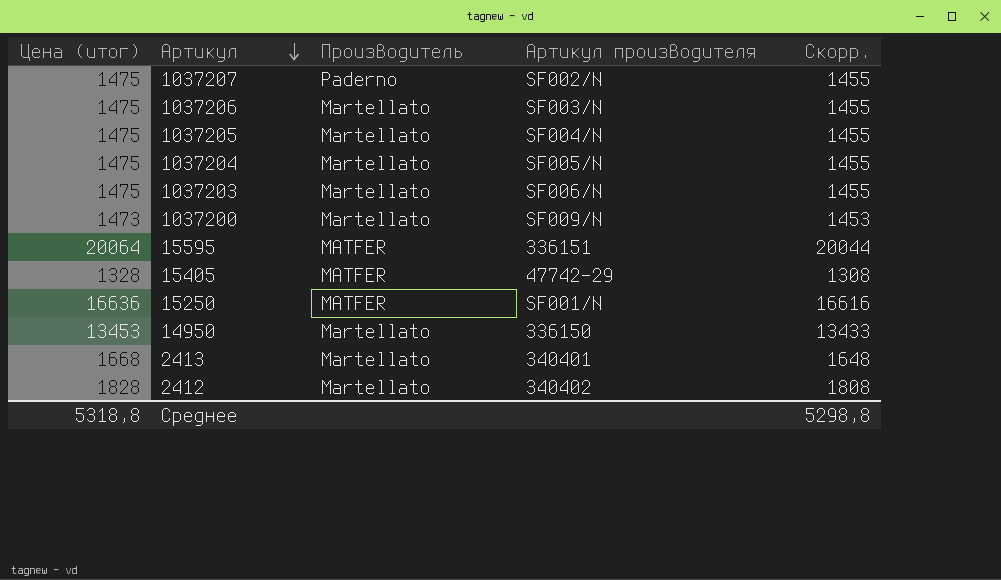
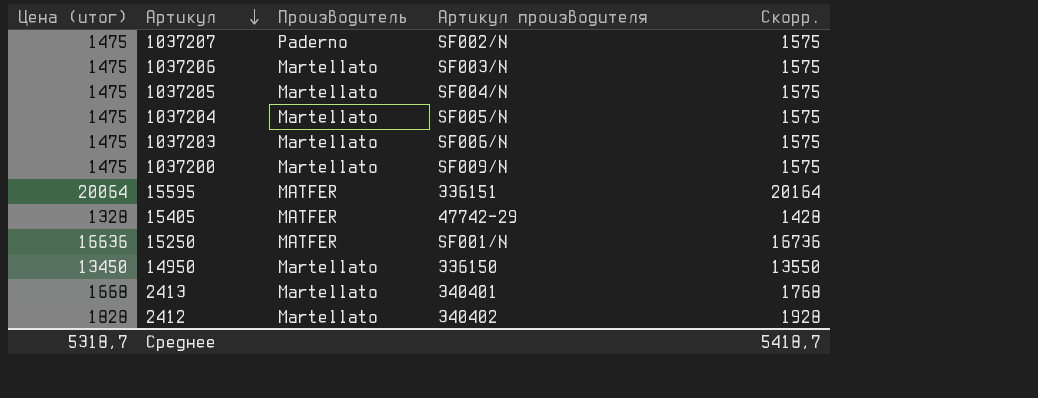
column Скорр. | formula: [Цена (итог)] - 20 -> [Цена (итог)] + 100
1037200 | Цена (итог): 1473 -> 1475
14950 | Цена (итог): 13453 -> 13450
Среднее | Цена (итог): 5318,8 -> 5318,7
Среднее | Скорр.: 5298,8 -> 5418,7

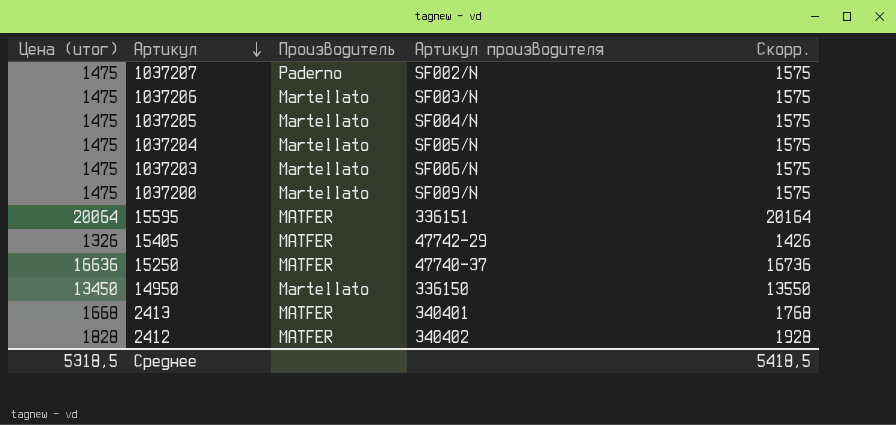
15405 | Цена (итог): 1328 -> 1326
15405 | Скорр.: 1428 -> 1426
15250 | Артикул производителя: SF001/N -> 47740-37
2413 | Производитель: Martellato -> MATFER
2412 | Производитель: Martellato -> MATFER
Среднее | Цена (итог): 5318,7 -> 5318,5
Среднее | Скорр.: 5418,7 -> 5418,5

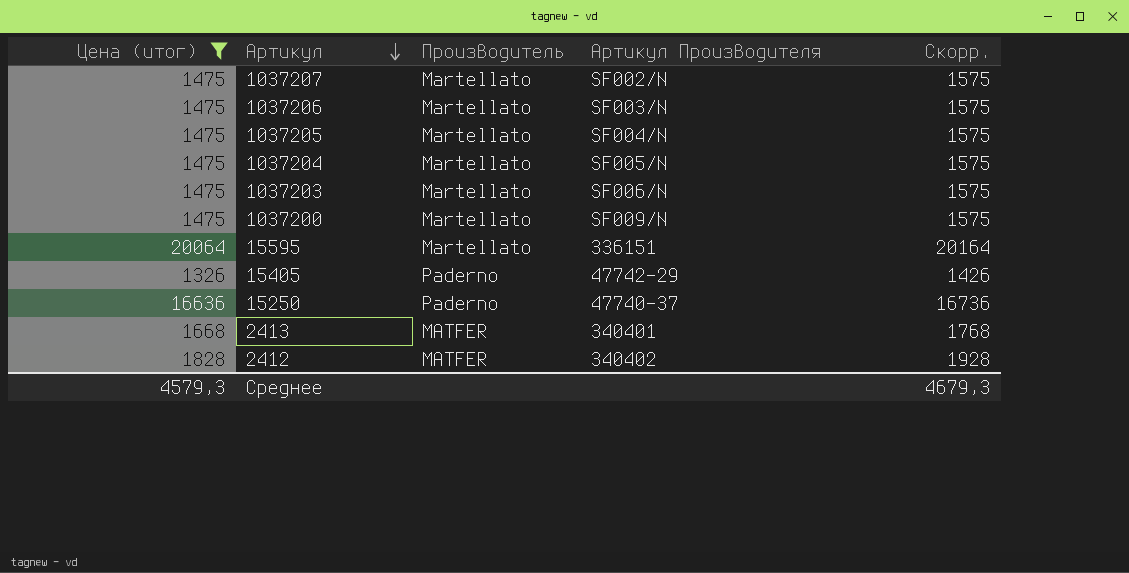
filter: none -> Цена (итог) != 13450
column name: Артикул производителя -> Артикул Производителя
1037207 | Производитель: Paderno -> Martellato
15595 | Производитель: MATFER -> Martellato
15405 | Производитель: MATFER -> Paderno
15250 | Производитель: MATFER -> Paderno
Среднее | Цена (итог): 5318,5 -> 4579,3
Среднее | Скорр.: 5418,5 -> 4679,3

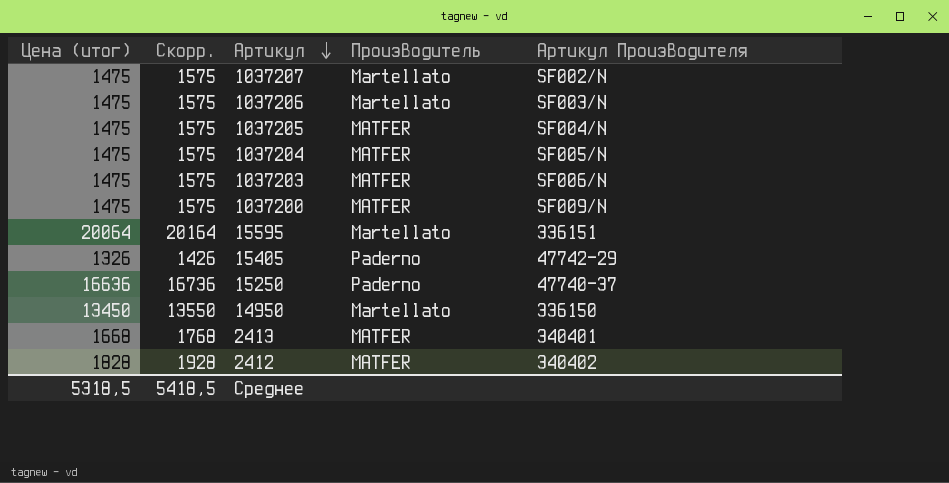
filter: Цена (итог) != 13450 -> none
column Скорр. | position: 5 -> 2
1037205 | Производитель: Martellato -> MATFER
1037204 | Производитель: Martellato -> MATFER
1037203 | Производитель: Martellato -> MATFER
1037200 | Производитель: Martellato -> MATFER
Среднее | Цена (итог): 4579,3 -> 5318,5
Среднее | Скорр.: 4679,3 -> 5418,5

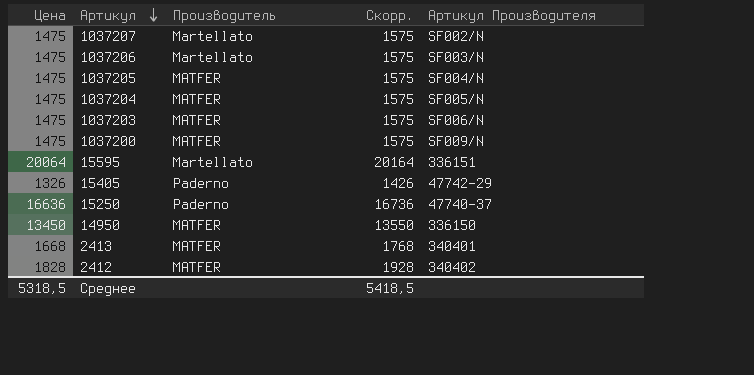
column name: Цена (итог) -> Цена
column Скорр. | position: 2 -> 4
14950 | Производитель: Martellato -> MATFER

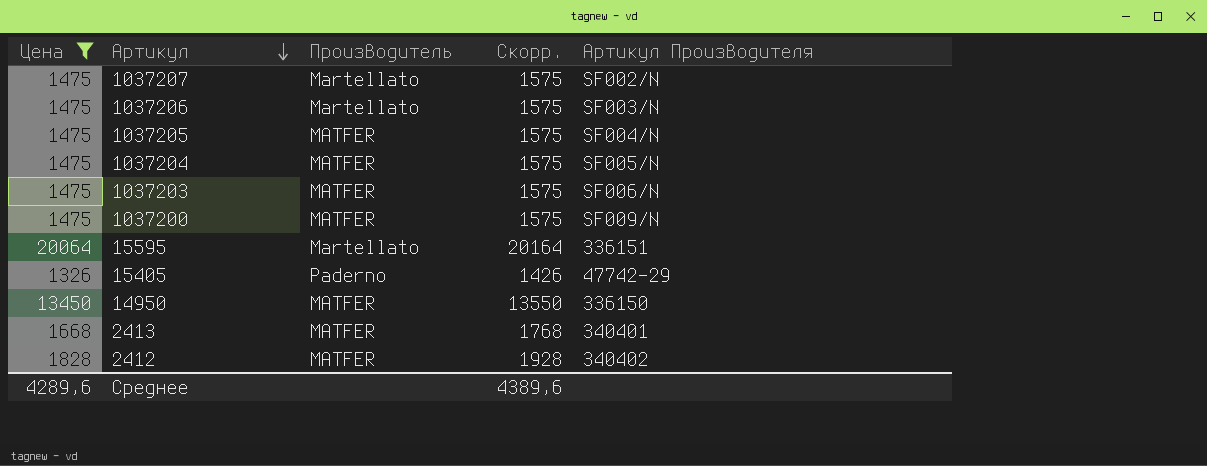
filter: none -> Цена != 16636
Среднее | Цена: 5318,5 -> 4289,6
Среднее | Скорр.: 5418,5 -> 4389,6

